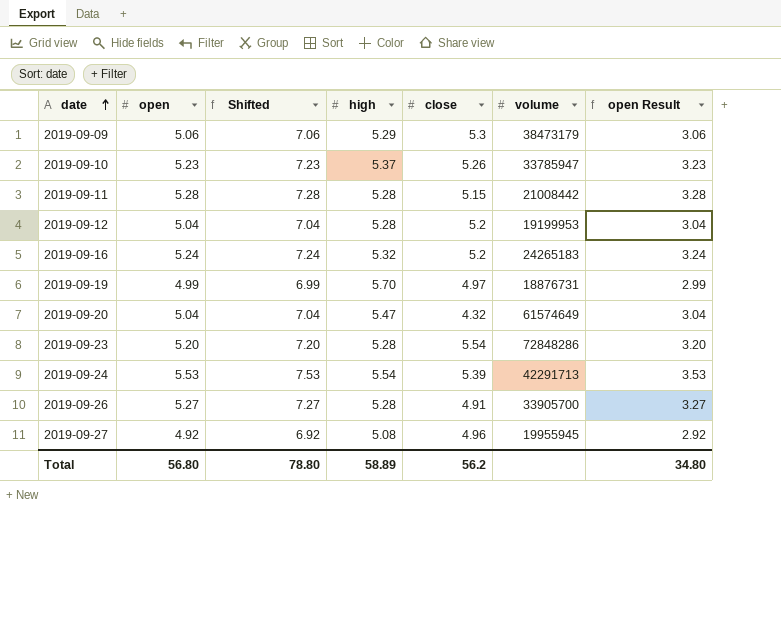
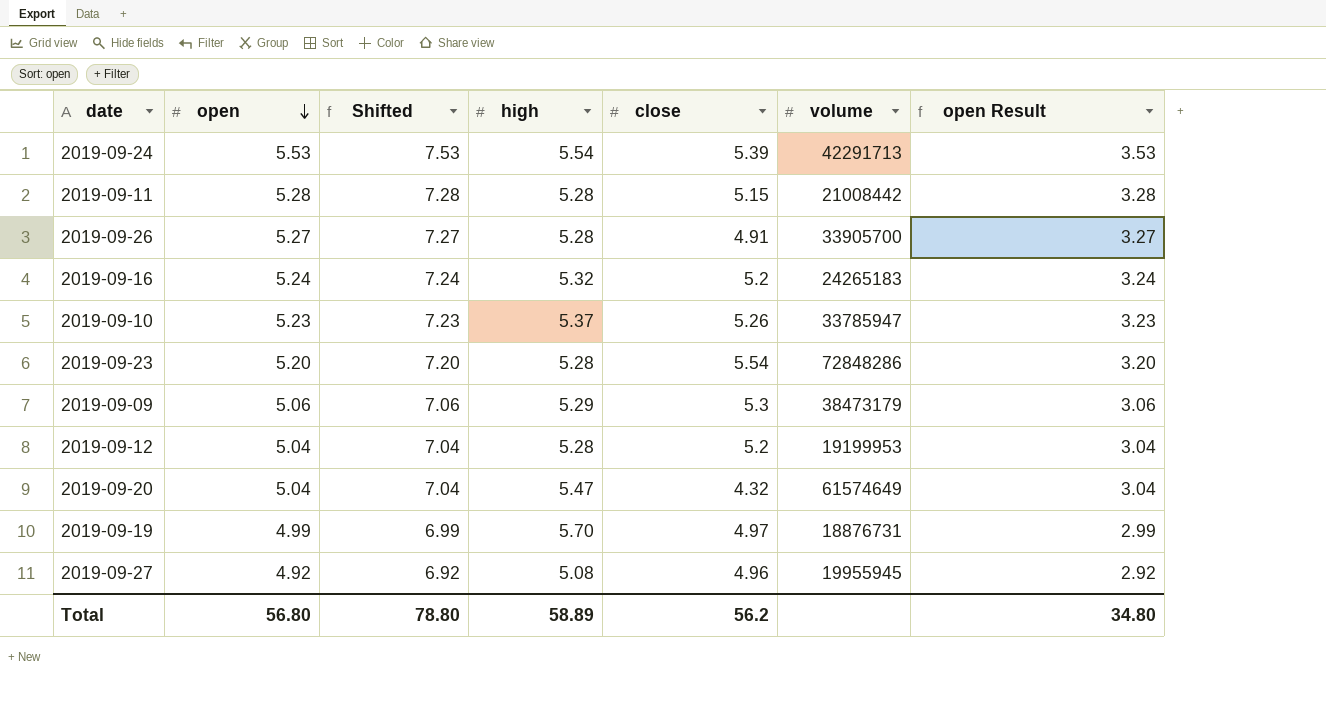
row order: date ascending -> open descending

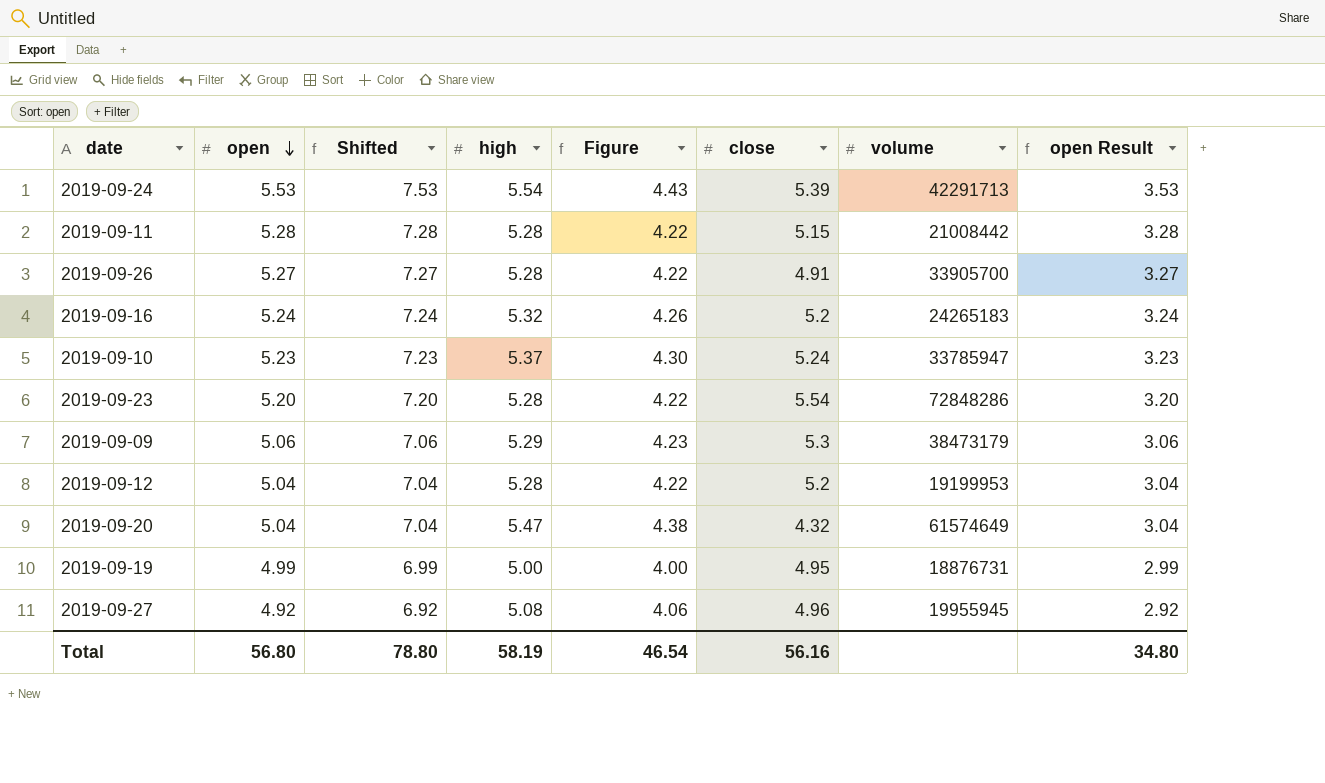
column Figure | formula: none -> [high] * 0.8
2019-09-10 | close: 5.26 -> 5.24
2019-09-19 | high: 5.70 -> 5.00
2019-09-19 | close: 4.97 -> 4.95
Total | high: 58.89 -> 58.19
Total | close: 56.2 -> 56.16

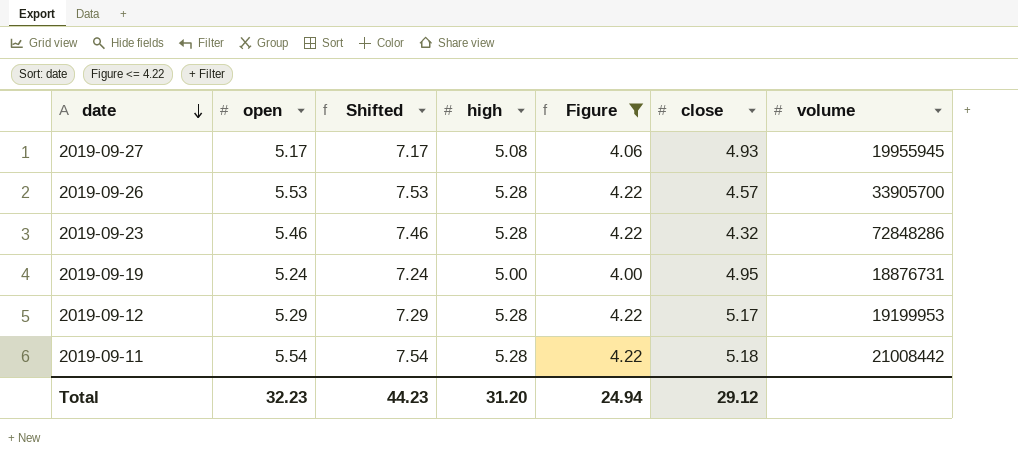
filter: none -> Figure <= 4.22
row order: open descending -> date descending
column open Result | formula: [open] - 2 -> none
2019-09-27 | open: 4.92 -> 5.17
2019-09-27 | Shifted: 6.92 -> 7.17
2019-09-27 | close: 4.96 -> 4.93
2019-09-26 | open: 5.27 -> 5.53
2019-09-26 | Shifted: 7.27 -> 7.53
2019-09-26 | close: 4.91 -> 4.57
2019-09-23 | open: 5.20 -> 5.46
2019-09-23 | Shifted: 7.20 -> 7.46
2019-09-23 | close: 5.54 -> 4.32
2019-09-19 | open: 4.99 -> 5.24
2019-09-19 | Shifted: 6.99 -> 7.24
2019-09-12 | open: 5.04 -> 5.29
2019-09-12 | Shifted: 7.04 -> 7.29
2019-09-12 | close: 5.2 -> 5.17
2019-09-11 | open: 5.28 -> 5.54
2019-09-11 | Shifted: 7.28 -> 7.54
2019-09-11 | close: 5.15 -> 5.18
Total | open: 56.80 -> 32.23
Total | Shifted: 78.80 -> 44.23
Total | high: 58.19 -> 31.20
Total | Figure: 46.54 -> 24.94
Total | close: 56.16 -> 29.12

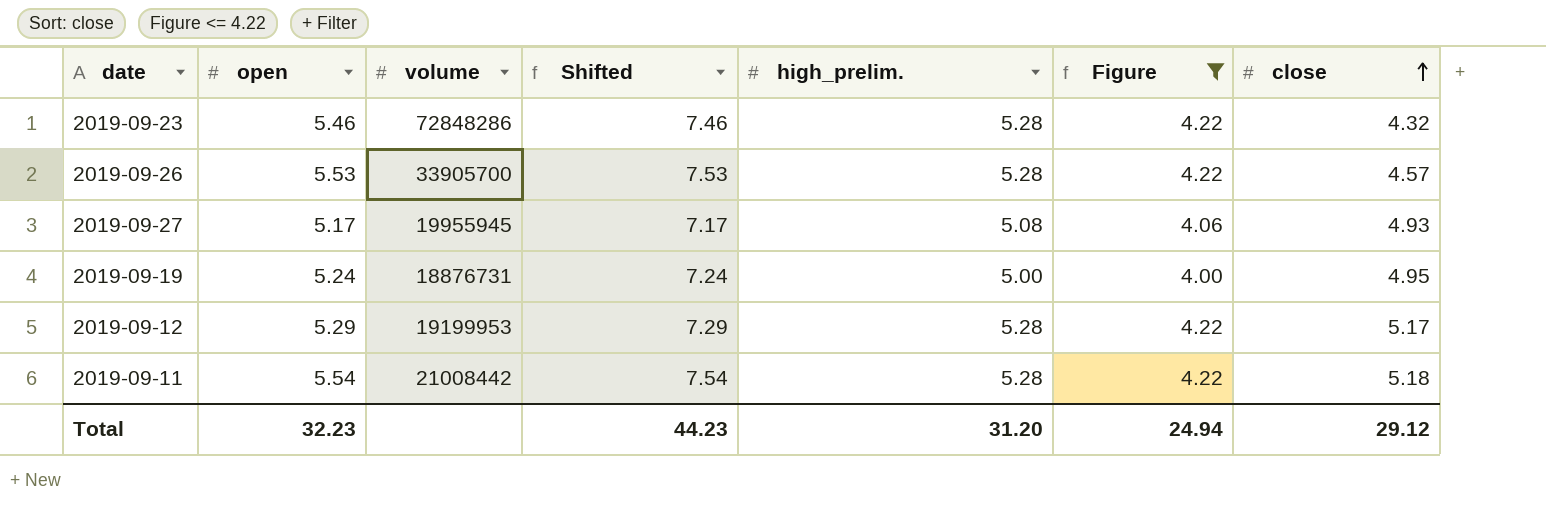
row order: date descending -> close ascending
column volume | position: 7 -> 3
column name: high -> high_prelim.

